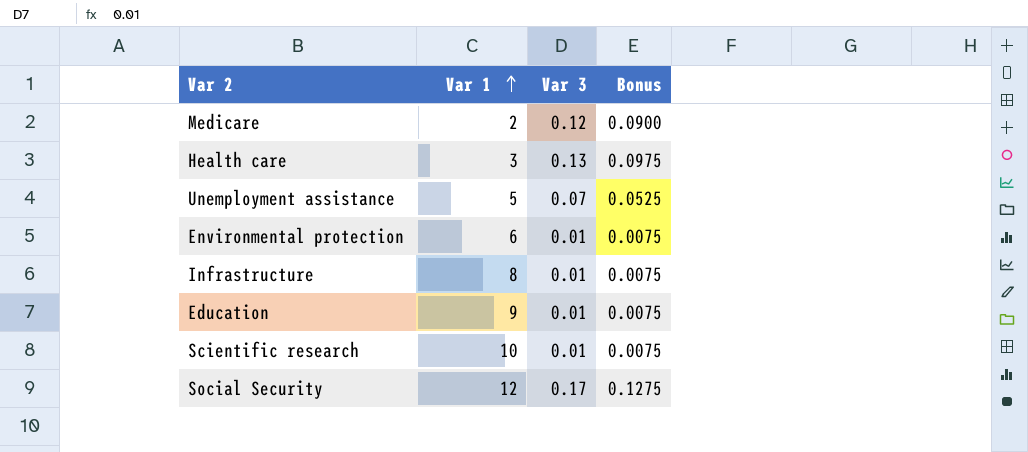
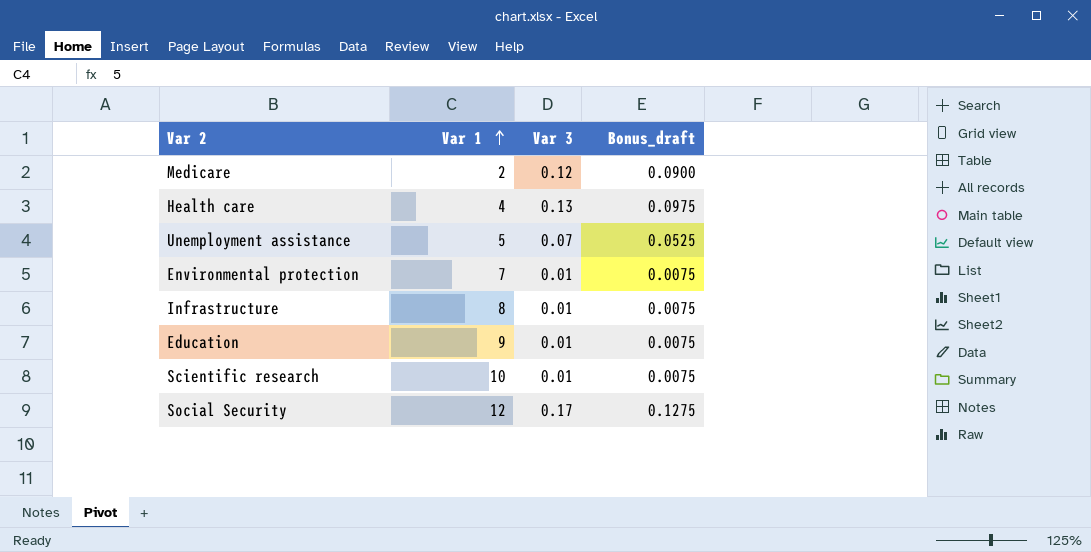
column name: Bonus -> Bonus_draft
Health care | Var 1: 3 -> 4
Environmental protection | Var 1: 6 -> 7

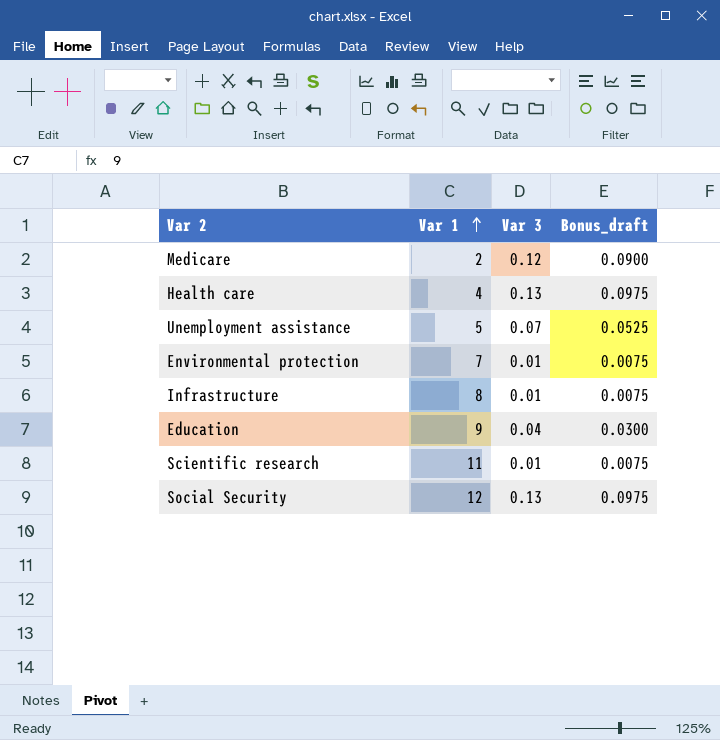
Education | Var 3: 0.01 -> 0.04
Education | Bonus_draft: 0.0075 -> 0.0300
Scientific research | Var 1: 10 -> 11
Social Security | Var 3: 0.17 -> 0.13
Social Security | Bonus_draft: 0.1275 -> 0.0975

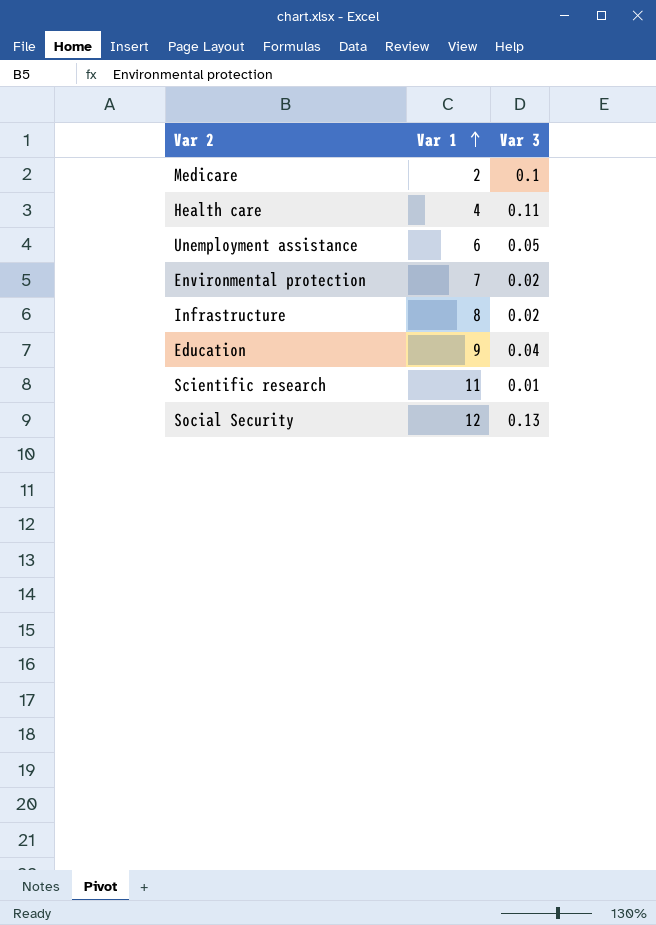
column Bonus_draft | formula: [Var 3] * 0.75 -> none
Medicare | Var 3: 0.12 -> 0.1
Health care | Var 3: 0.13 -> 0.11
Unemployment assistance | Var 1: 5 -> 6
Unemployment assistance | Var 3: 0.07 -> 0.05
Environmental protection | Var 3: 0.01 -> 0.02
Infrastructure | Var 3: 0.01 -> 0.02

